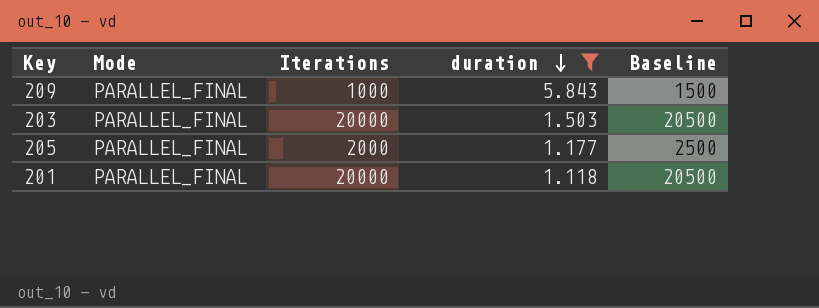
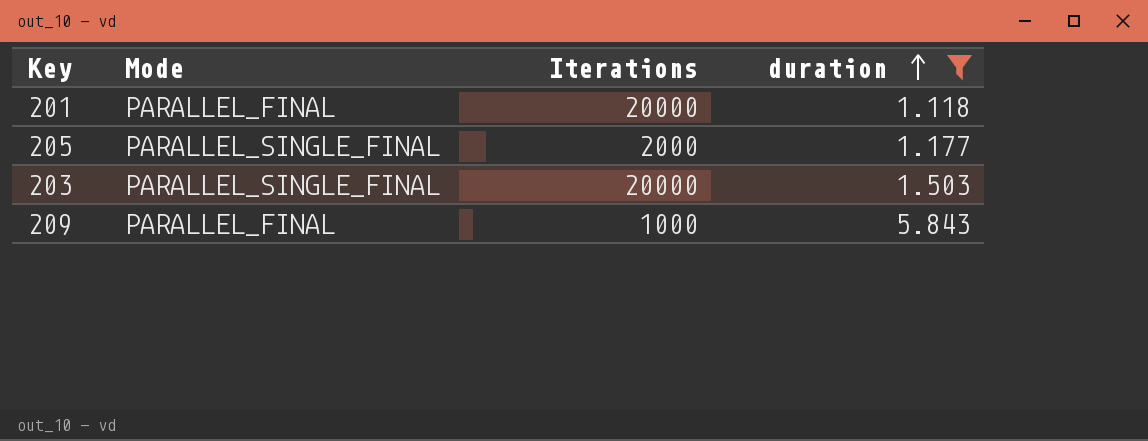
row order: duration descending -> duration ascending
column Baseline | formula: [Iterations] + 500 -> none
205 | Mode: PARALLEL_FINAL -> PARALLEL_SINGLE_FINAL
203 | Mode: PARALLEL_FINAL -> PARALLEL_SINGLE_FINAL

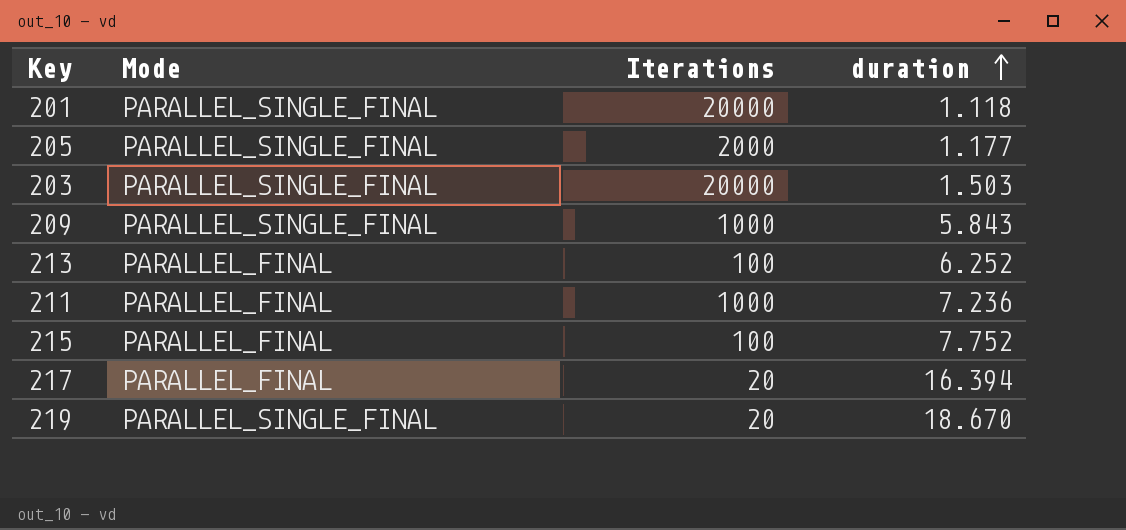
filter: duration <= 5.843 -> none
201 | Mode: PARALLEL_FINAL -> PARALLEL_SINGLE_FINAL
209 | Mode: PARALLEL_FINAL -> PARALLEL_SINGLE_FINAL

